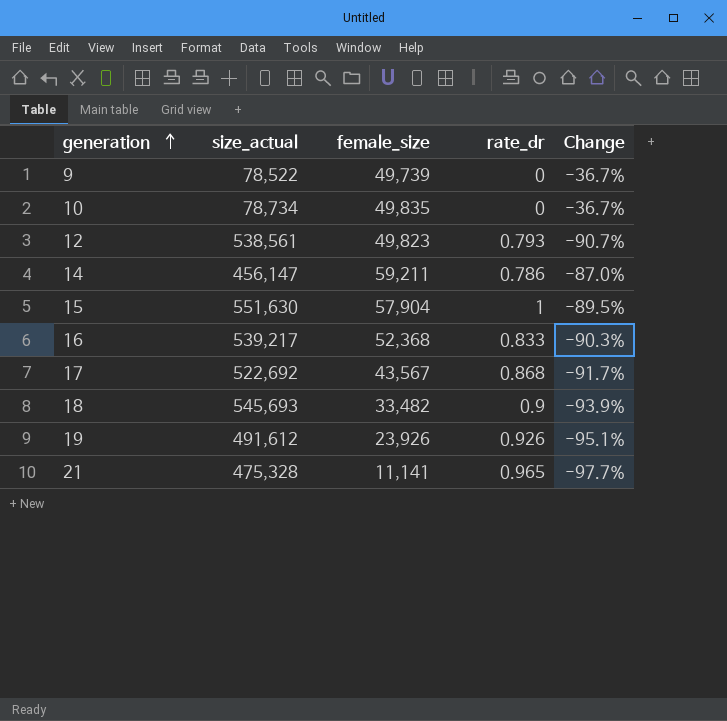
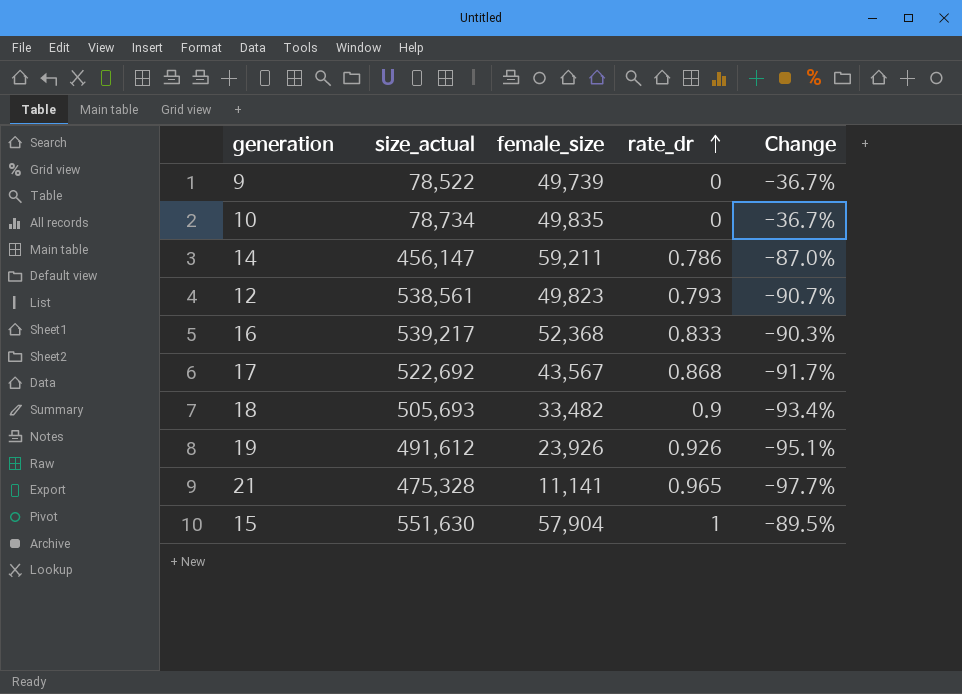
row order: generation ascending -> rate_dr ascending
18 | size_actual: 545,693 -> 505,693
18 | Change: -93.9% -> -93.4%

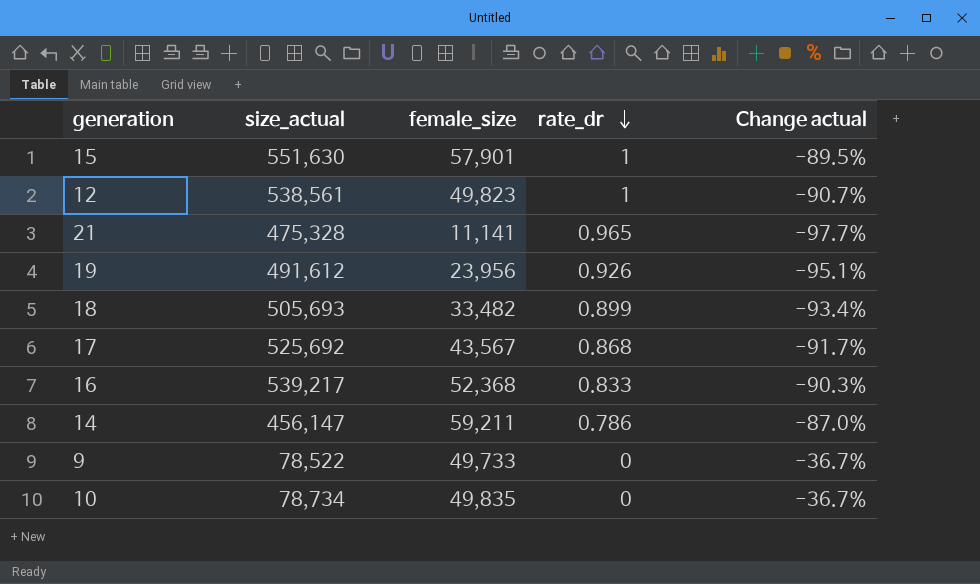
row order: rate_dr ascending -> rate_dr descending
column name: Change -> Change actual
15 | female_size: 57,904 -> 57,901
12 | rate_dr: 0.793 -> 1
19 | female_size: 23,926 -> 23,956
18 | rate_dr: 0.9 -> 0.899
17 | size_actual: 522,692 -> 525,692
9 | female_size: 49,739 -> 49,733

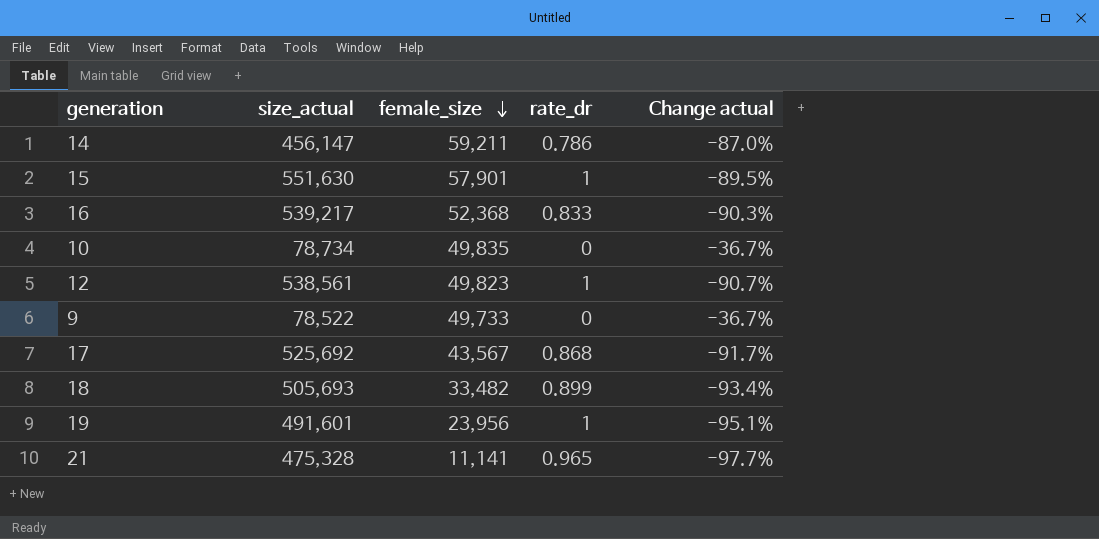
row order: rate_dr descending -> female_size descending
19 | size_actual: 491,612 -> 491,601
19 | rate_dr: 0.926 -> 1

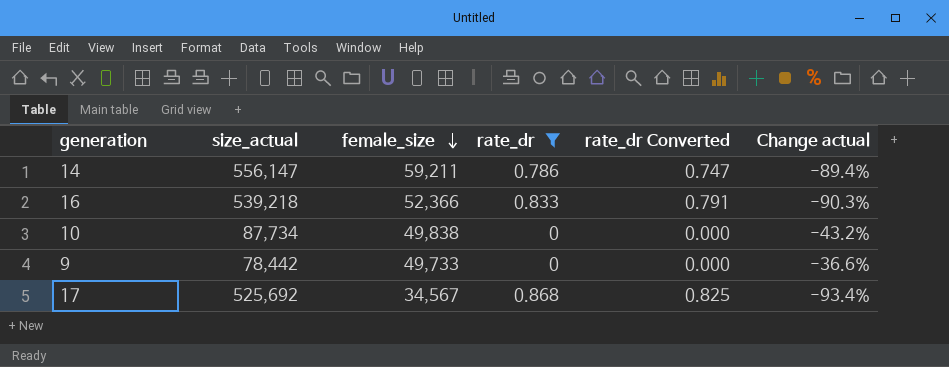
filter: none -> rate_dr <= 0.868
column rate_dr Converted | formula: none -> [rate_dr] * 0.95
14 | size_actual: 456,147 -> 556,147
14 | Change actual: -87.0% -> -89.4%
16 | size_actual: 539,217 -> 539,218
16 | female_size: 52,368 -> 52,366
10 | size_actual: 78,734 -> 87,734
10 | female_size: 49,835 -> 49,838
10 | Change actual: -36.7% -> -43.2%
9 | size_actual: 78,522 -> 78,442
9 | Change actual: -36.7% -> -36.6%
17 | female_size: 43,567 -> 34,567
17 | Change actual: -91.7% -> -93.4%

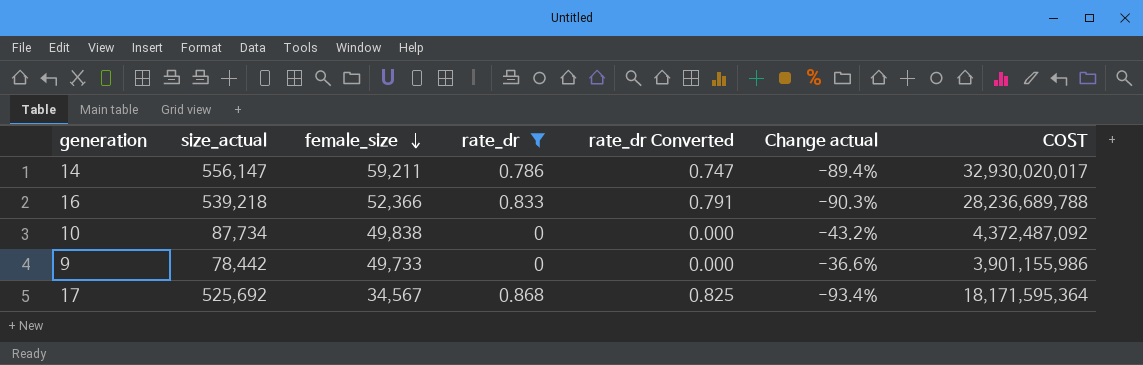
column COST | formula: none -> [size_actual] * [female_size]

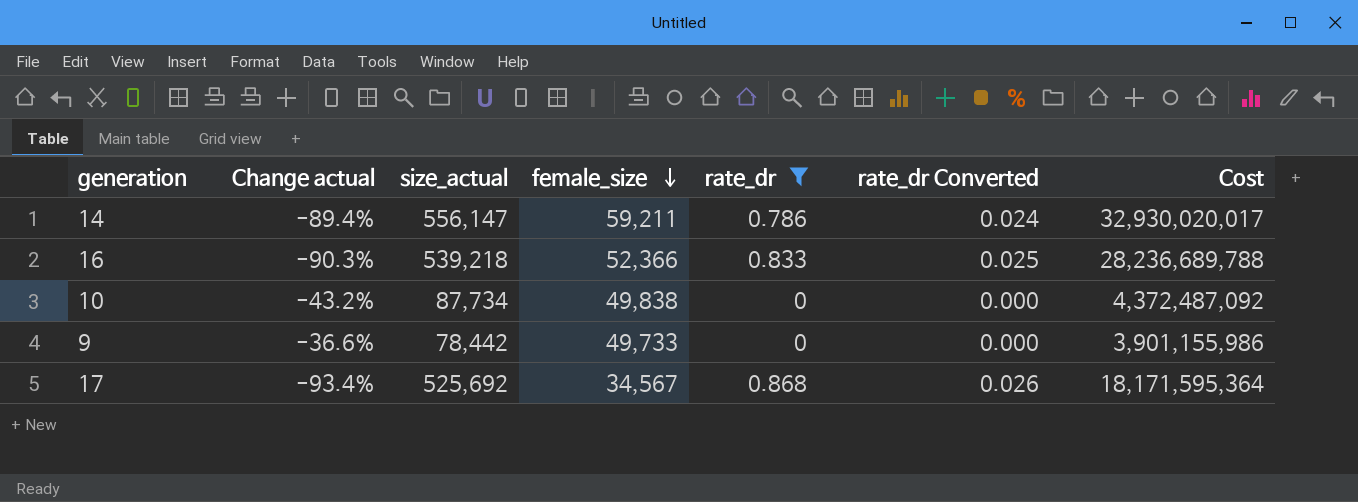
column Change actual | position: 6 -> 2
column rate_dr Converted | formula: [rate_dr] * 0.95 -> [rate_dr] * 0.03
column name: COST -> Cost

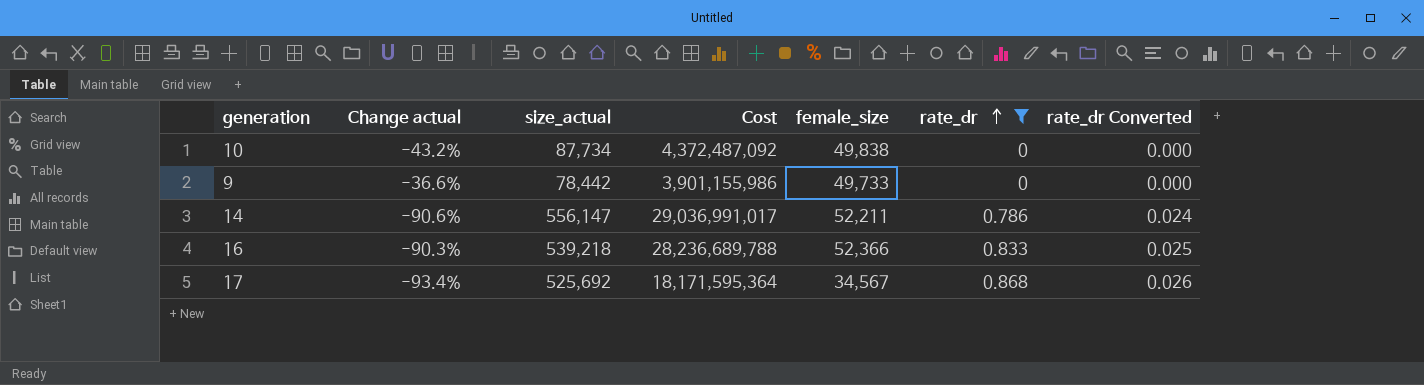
row order: female_size descending -> rate_dr ascending
column Cost | position: 7 -> 4
14 | Change actual: -89.4% -> -90.6%
14 | Cost: 32,930,020,017 -> 29,036,991,017
14 | female_size: 59,211 -> 52,211

